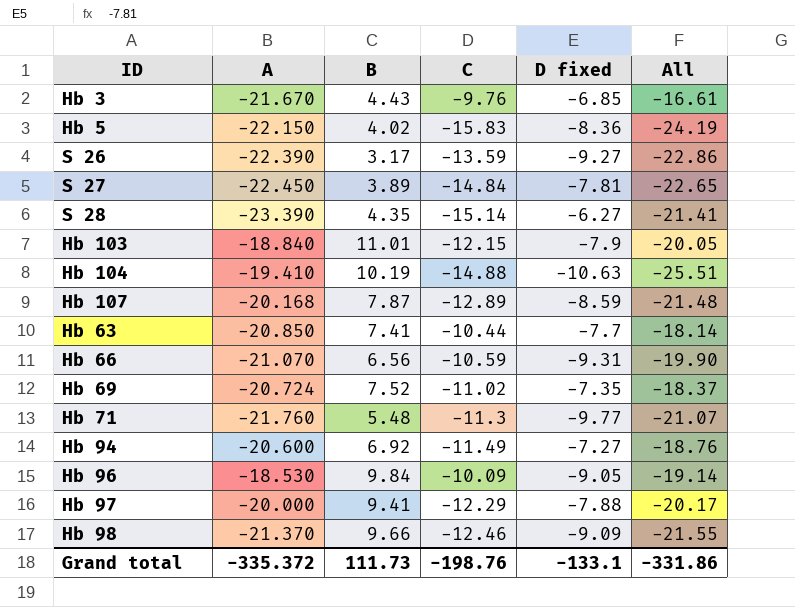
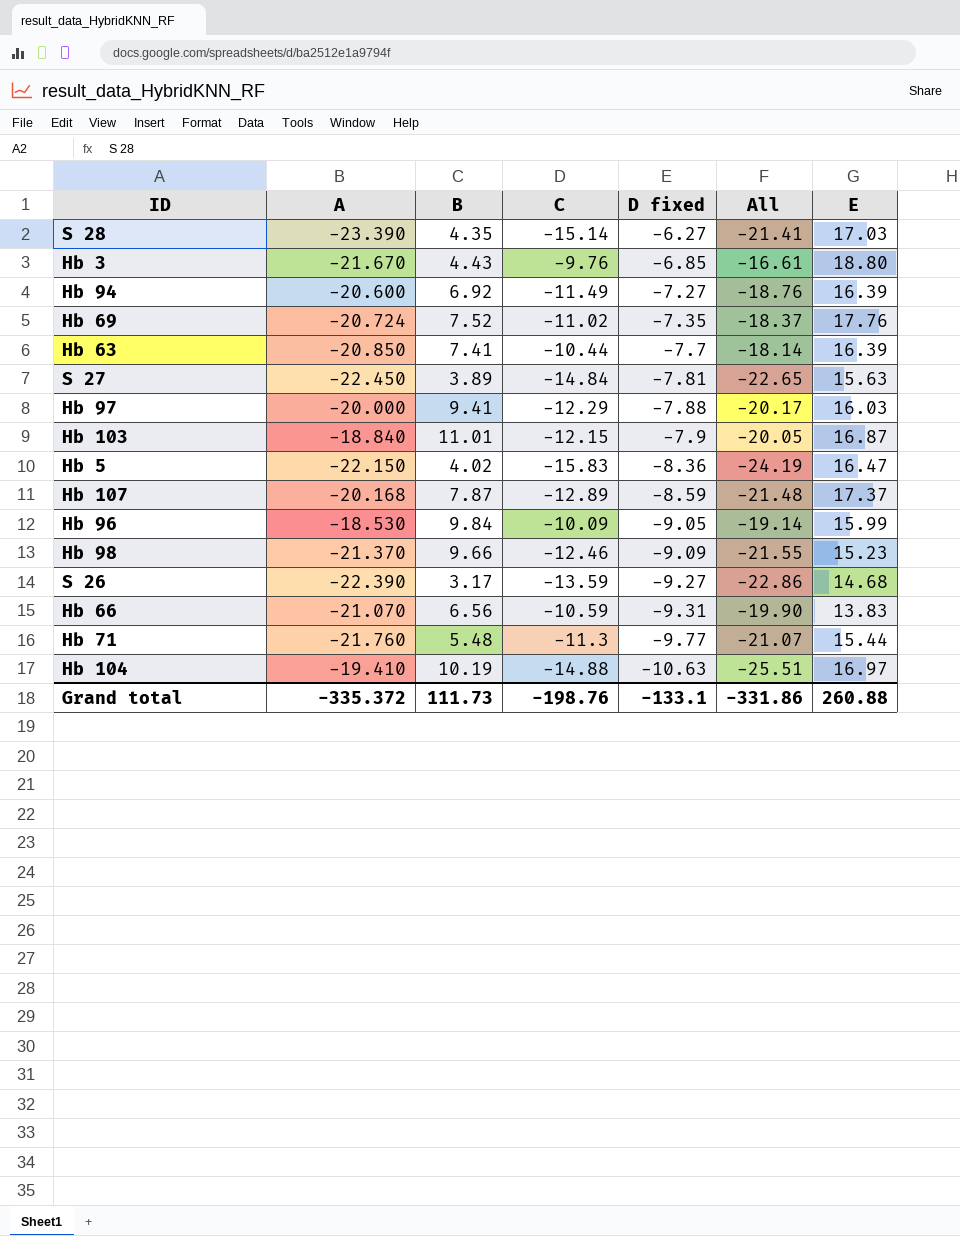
row order: none -> D fixed descending
column E | position: none -> 7

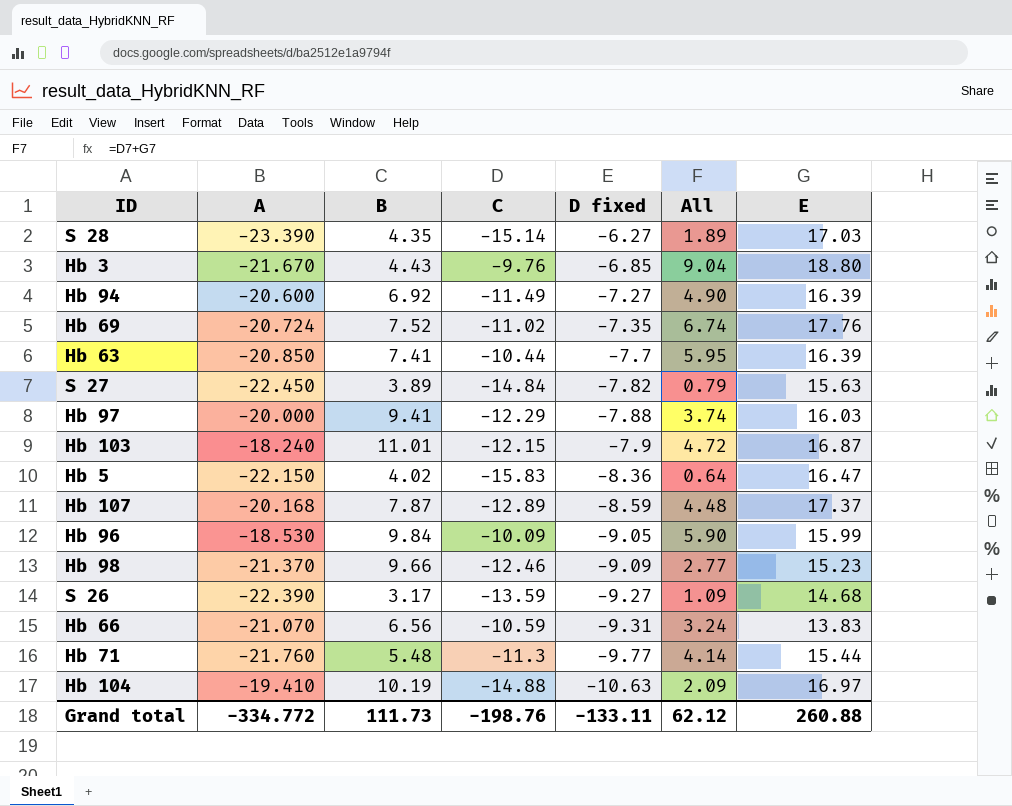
column All | formula: [C] + [D fixed] -> [C] + [E]
S 27 | D fixed: -7.81 -> -7.82
Hb 103 | A: -18.840 -> -18.240
Grand total | A: -335.372 -> -334.772
Grand total | D fixed: -133.1 -> -133.11
Grand total | All: -331.86 -> 62.12

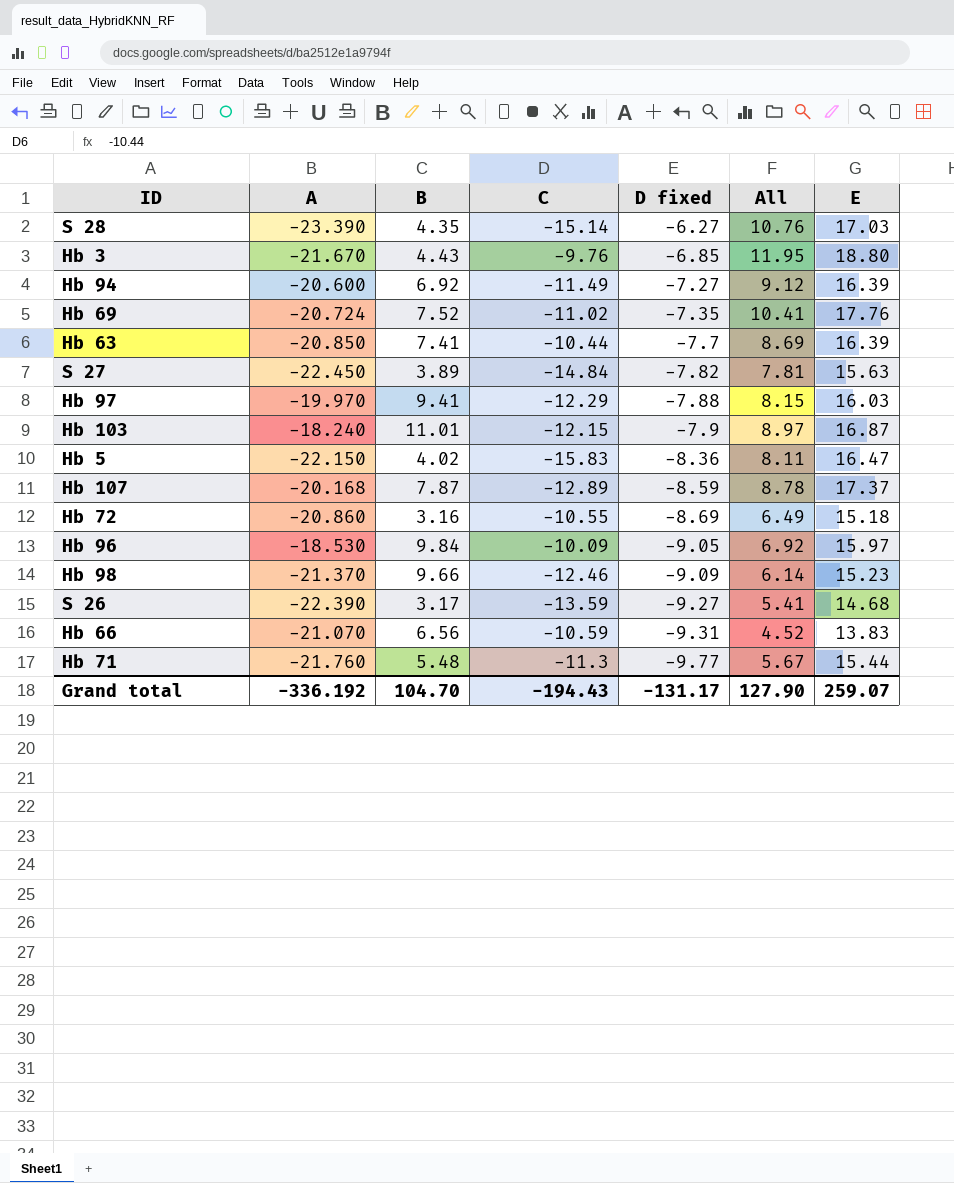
column All | formula: [C] + [E] -> [D fixed] + [E]
row Hb 104: -19.410 | 10.19 | -14.88 | -10.63 | 2.09 | 16.97 -> none
Hb 97 | A: -20.000 -> -19.970
row Hb 72: none -> -20.860 | 3.16 | -10.55 | -8.69 | 6.49 | 15.18
Hb 96 | E: 15.99 -> 15.97
Grand total | A: -334.772 -> -336.192
Grand total | B: 111.73 -> 104.70
Grand total | C: -198.76 -> -194.43
Grand total | D fixed: -133.11 -> -131.17
Grand total | All: 62.12 -> 127.90
Grand total | E: 260.88 -> 259.07

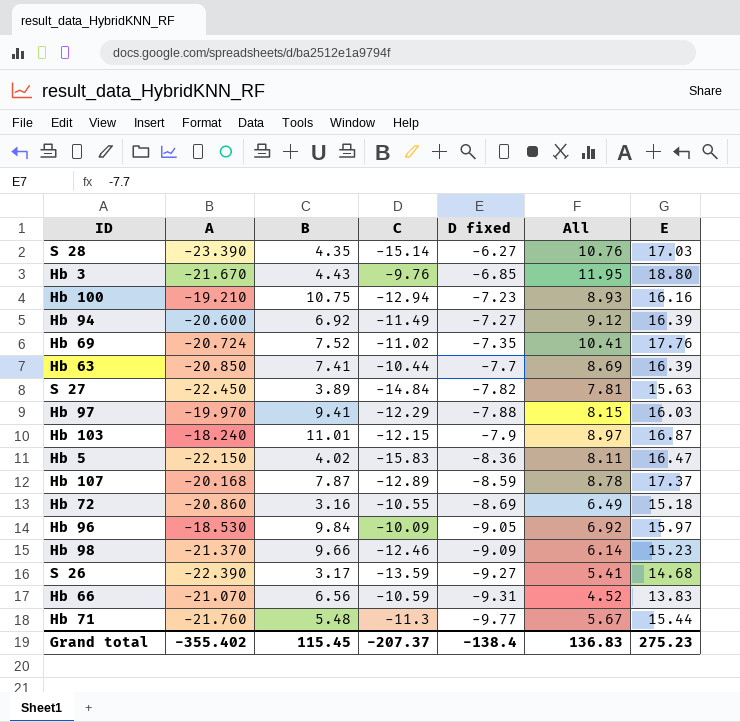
row Hb 100: none -> -19.210 | 10.75 | -12.94 | -7.23 | 8.93 | 16.16
Grand total | A: -336.192 -> -355.402
Grand total | B: 104.70 -> 115.45
Grand total | C: -194.43 -> -207.37
Grand total | D fixed: -131.17 -> -138.4
Grand total | All: 127.90 -> 136.83
Grand total | E: 259.07 -> 275.23

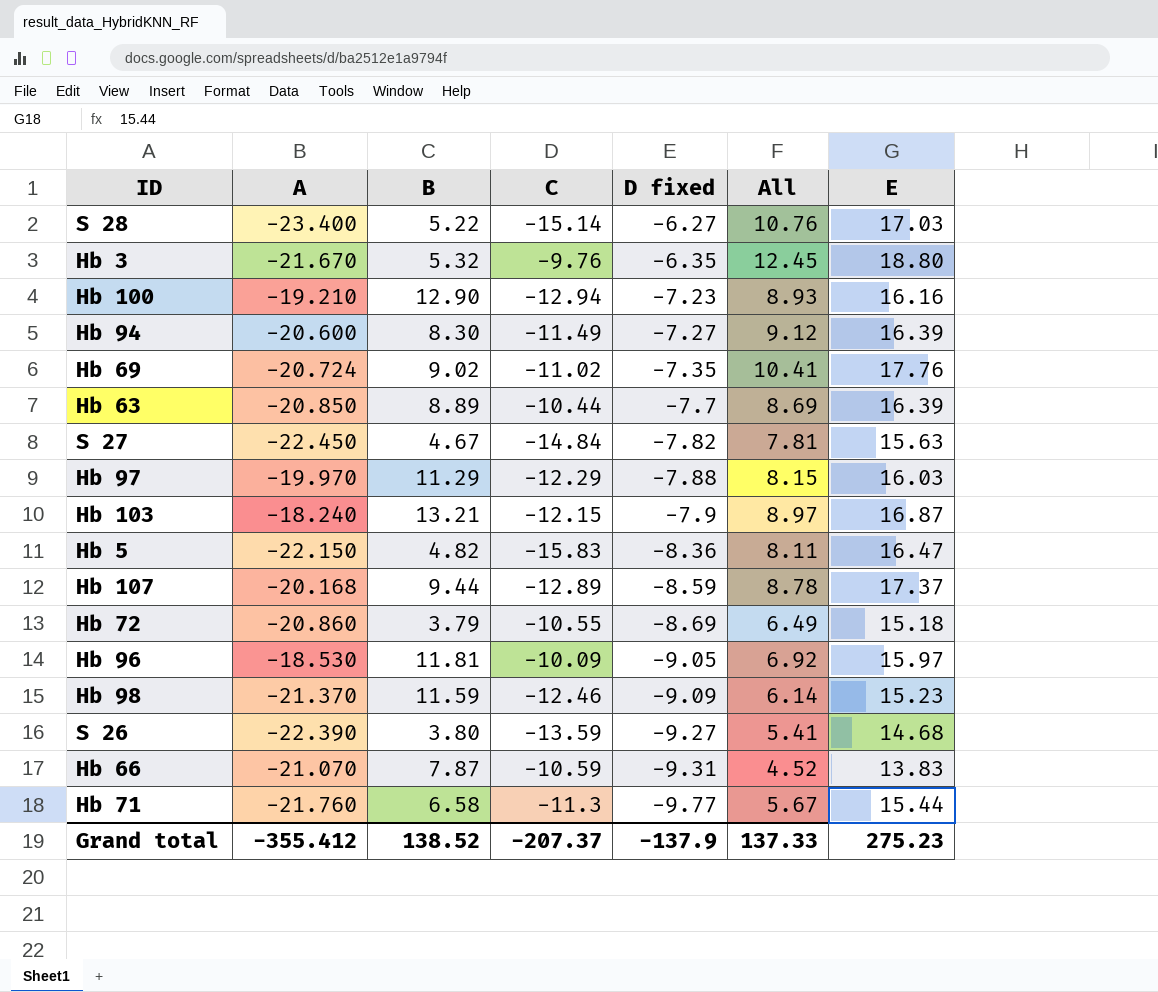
S 28 | A: -23.390 -> -23.400
S 28 | B: 4.35 -> 5.22
Hb 3 | B: 4.43 -> 5.32
Hb 3 | D fixed: -6.85 -> -6.35
Hb 3 | All: 11.95 -> 12.45
Hb 100 | B: 10.75 -> 12.90
Hb 94 | B: 6.92 -> 8.30
Hb 69 | B: 7.52 -> 9.02
Hb 63 | B: 7.41 -> 8.89
S 27 | B: 3.89 -> 4.67
Hb 97 | B: 9.41 -> 11.29
Hb 103 | B: 11.01 -> 13.21
Hb 5 | B: 4.02 -> 4.82
Hb 107 | B: 7.87 -> 9.44
Hb 72 | B: 3.16 -> 3.79
Hb 96 | B: 9.84 -> 11.81
Hb 98 | B: 9.66 -> 11.59
S 26 | B: 3.17 -> 3.80
Hb 66 | B: 6.56 -> 7.87
Hb 71 | B: 5.48 -> 6.58
Grand total | A: -355.402 -> -355.412
Grand total | B: 115.45 -> 138.52
Grand total | D fixed: -138.4 -> -137.9
Grand total | All: 136.83 -> 137.33

